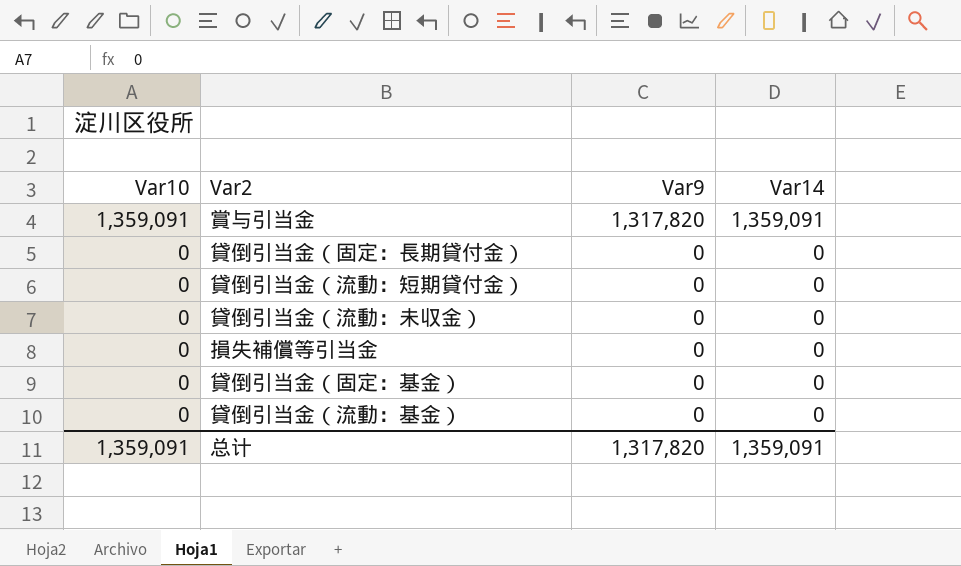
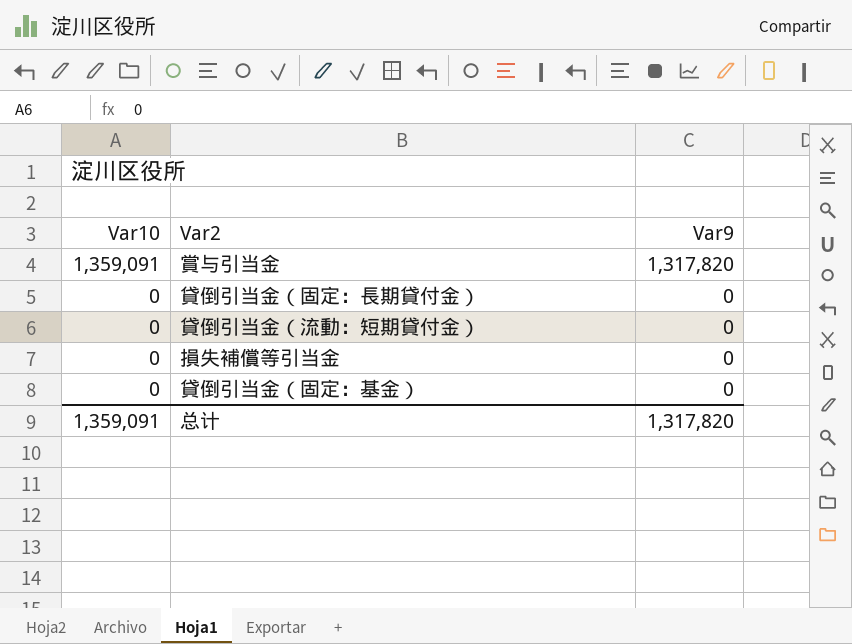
column Var14 | position: 4 -> none
row 貸倒引当金（流動：未収金）: 0 | 0 | 0 -> none
row 貸倒引当金（流動：基金）: 0 | 0 | 0 -> none

